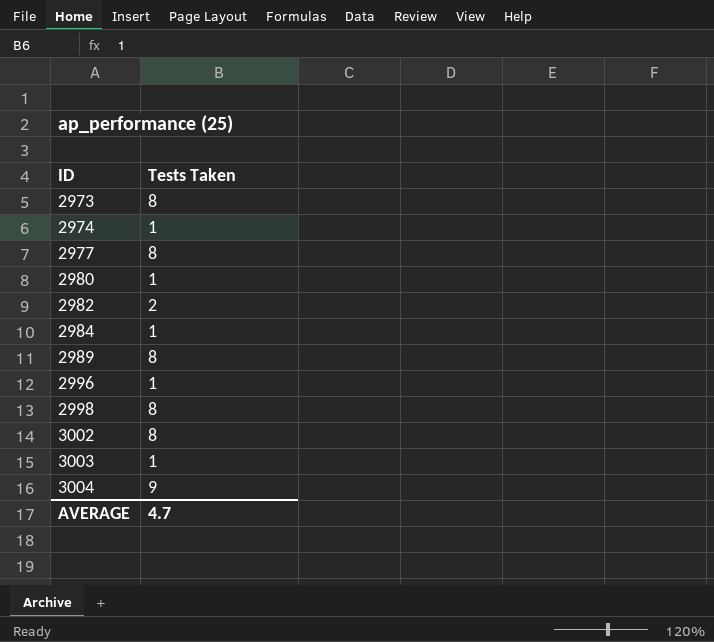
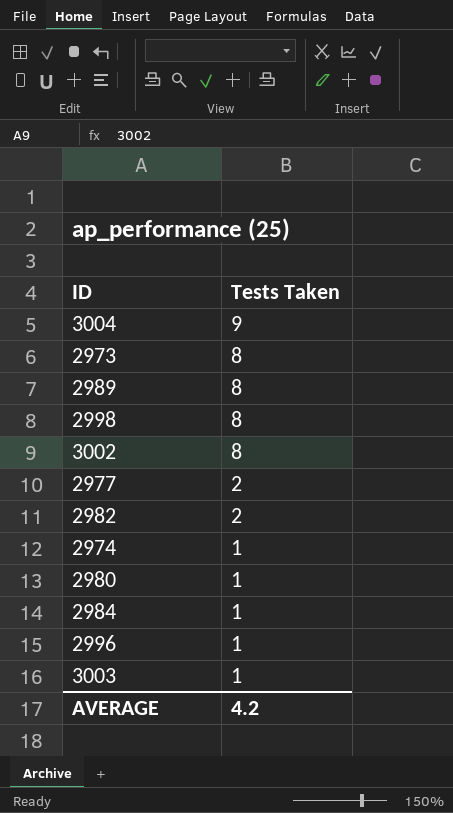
row order: ID ascending -> Tests Taken descending
2977 | Tests Taken: 8 -> 2
AVERAGE | Tests Taken: 4.7 -> 4.2

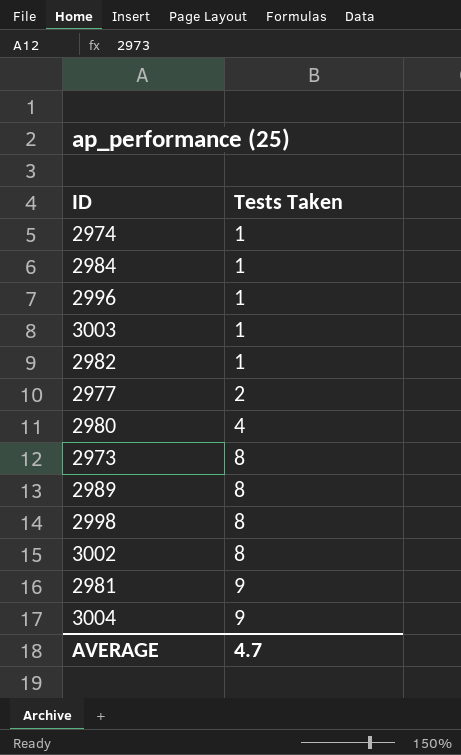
row order: Tests Taken descending -> Tests Taken ascending
2982 | Tests Taken: 2 -> 1
2980 | Tests Taken: 1 -> 4
row 2981: none -> 9
AVERAGE | Tests Taken: 4.2 -> 4.7

